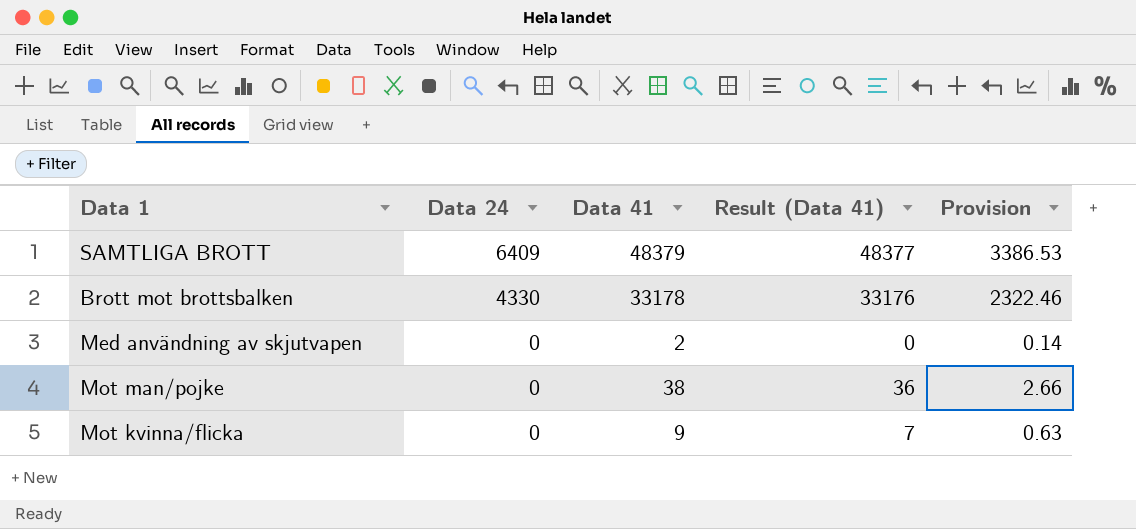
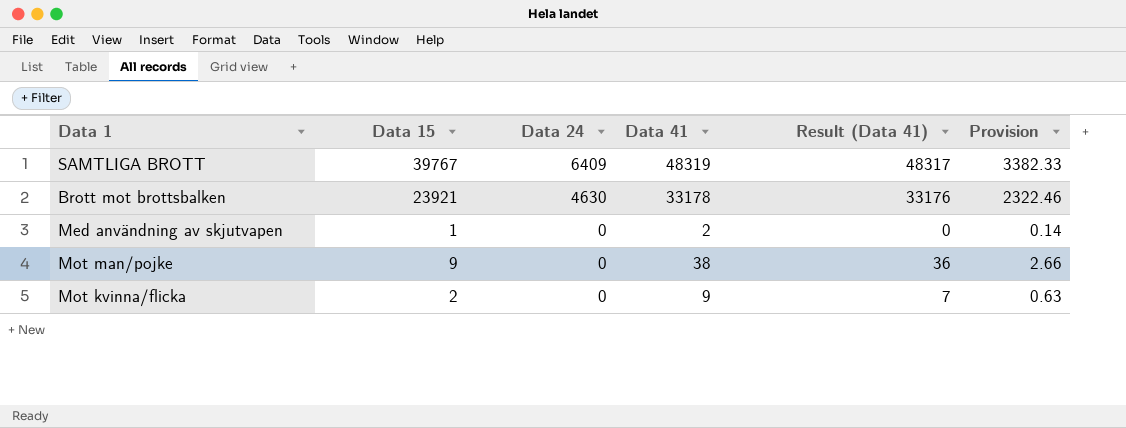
column Data 15 | position: none -> 2
SAMTLIGA BROTT | Data 41: 48379 -> 48319
SAMTLIGA BROTT | Result (Data 41): 48377 -> 48317
SAMTLIGA BROTT | Provision: 3386.53 -> 3382.33
Brott mot brottsbalken | Data 24: 4330 -> 4630

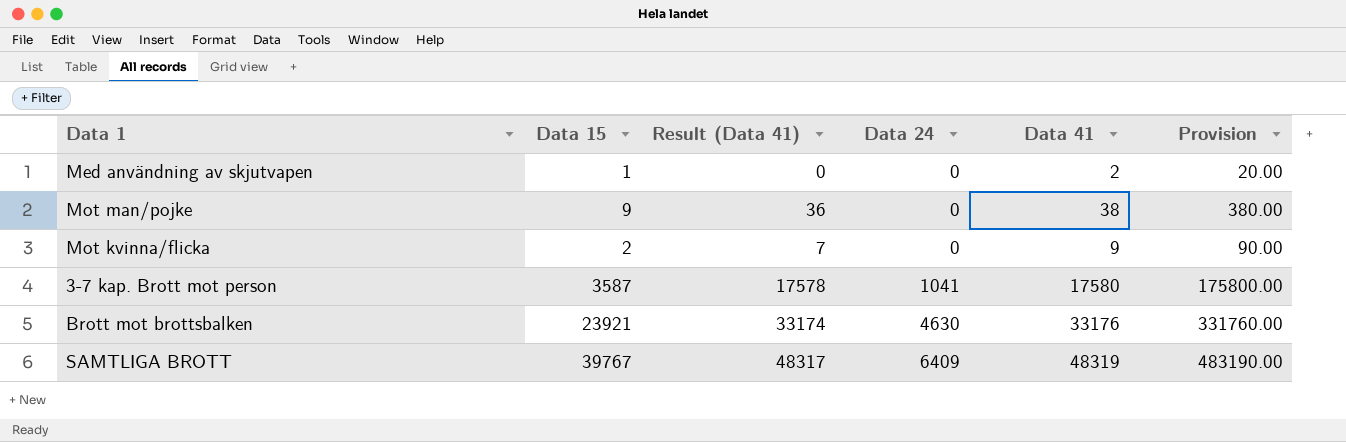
row order: Data 24 descending -> Data 24 ascending
column Result (Data 41) | position: 5 -> 3
column Provision | formula: [Data 41] * 0.07 -> [Data 41] * 10
row 3-7 kap. Brott mot person: none -> 3587 | 17578 | 1041 | 17580 | 175800.00
Brott mot brottsbalken | Result (Data 41): 33176 -> 33174
Brott mot brottsbalken | Data 41: 33178 -> 33176

